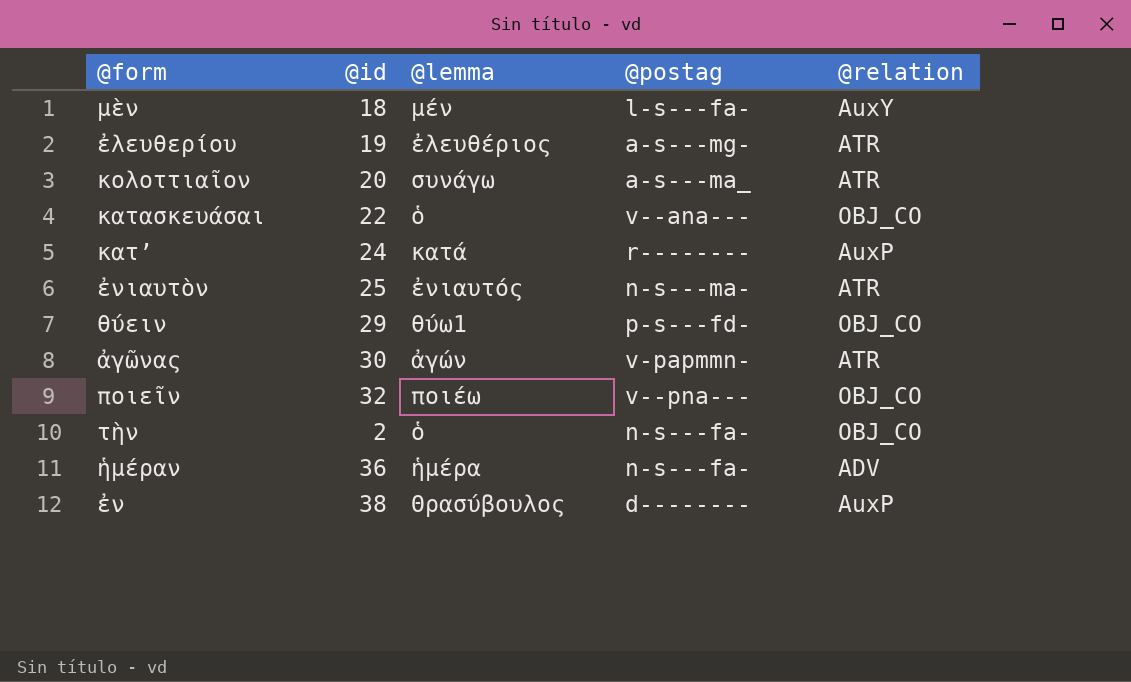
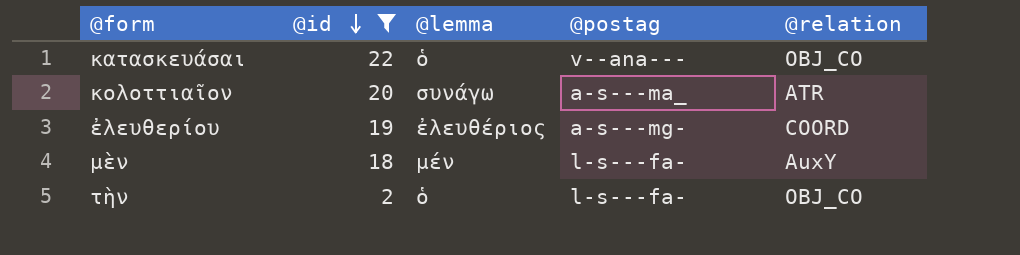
filter: none -> @id <= 22
row order: none -> @id descending
ἐλευθερίου | @relation: ATR -> COORD
τὴν | @postag: n-s---fa- -> l-s---fa-

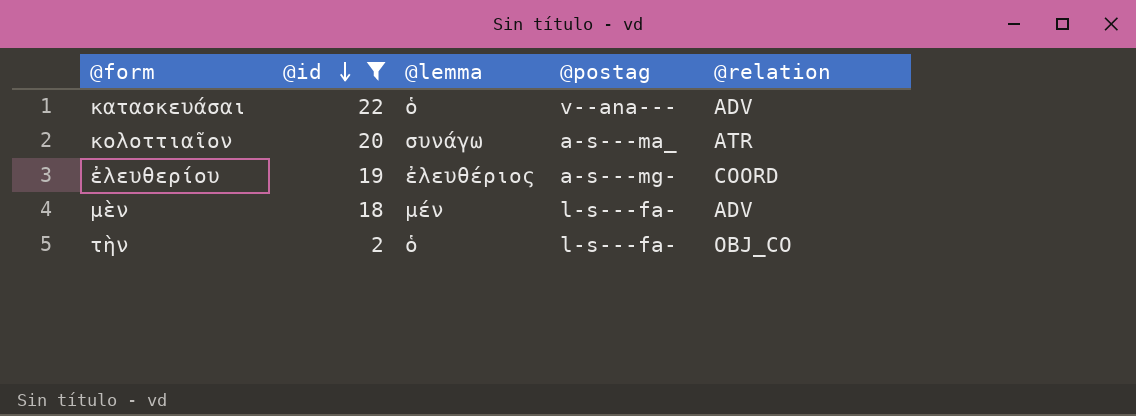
κατασκευάσαι | @relation: OBJ_CO -> ADV
μὲν | @relation: AuxY -> ADV

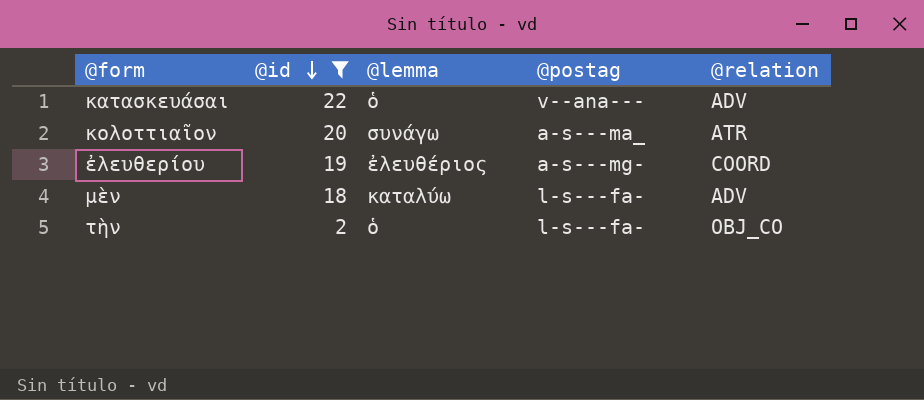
μὲν | @lemma: μέν -> καταλύω

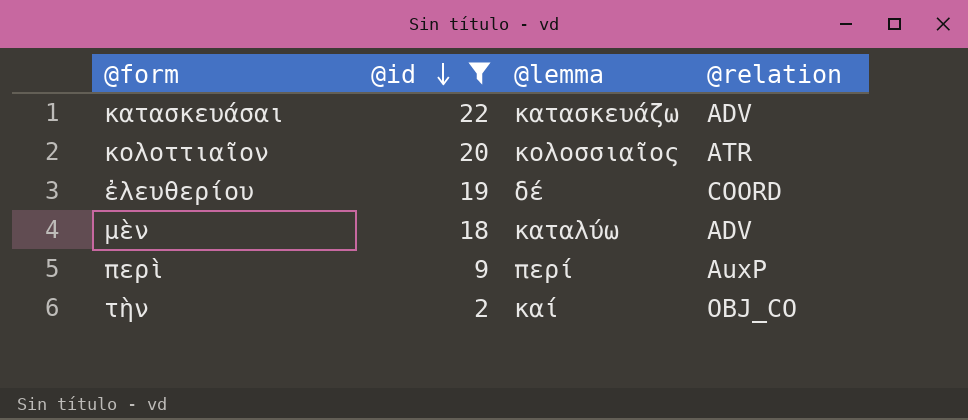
column @postag | position: 4 -> none
κατασκευάσαι | @lemma: ὁ -> κατασκευάζω
κολοττιαῖον | @lemma: συνάγω -> κολοσσιαῖος
ἐλευθερίου | @lemma: ἐλευθέριος -> δέ
row περὶ: none -> 9 | περί | AuxP
τὴν | @lemma: ὁ -> καί

